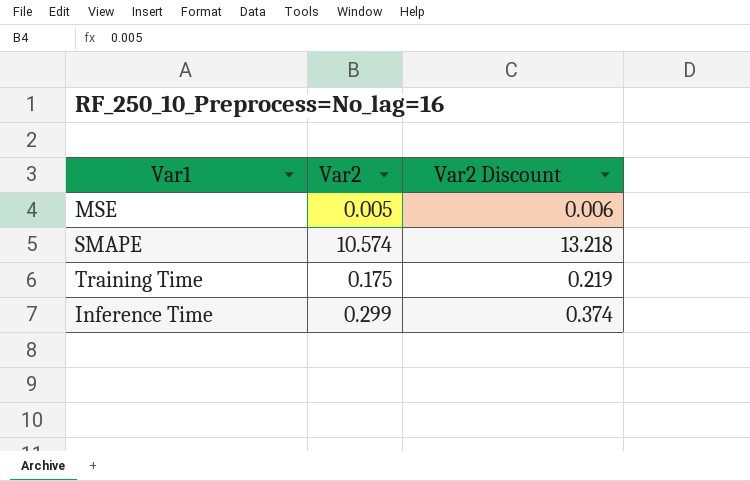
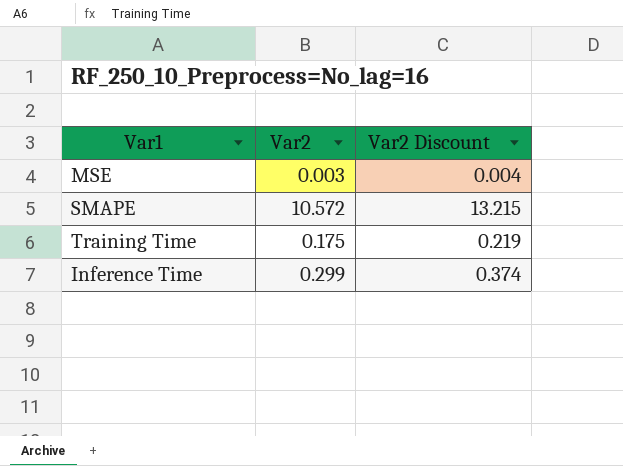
MSE | Var2: 0.005 -> 0.003
MSE | Var2 Discount: 0.006 -> 0.004
SMAPE | Var2: 10.574 -> 10.572
SMAPE | Var2 Discount: 13.218 -> 13.215

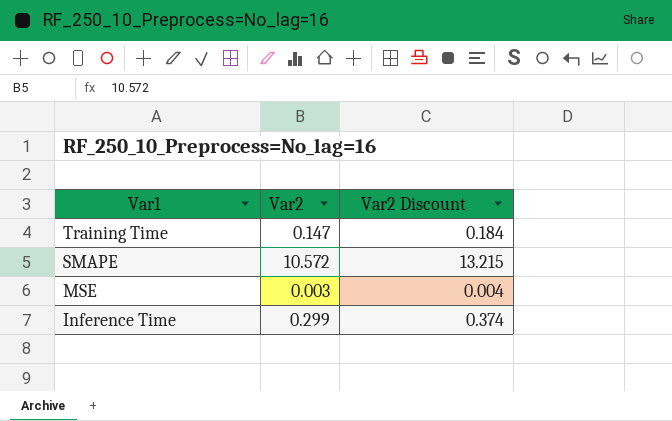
row order: none -> Var1 descending
Training Time | Var2: 0.175 -> 0.147
Training Time | Var2 Discount: 0.219 -> 0.184

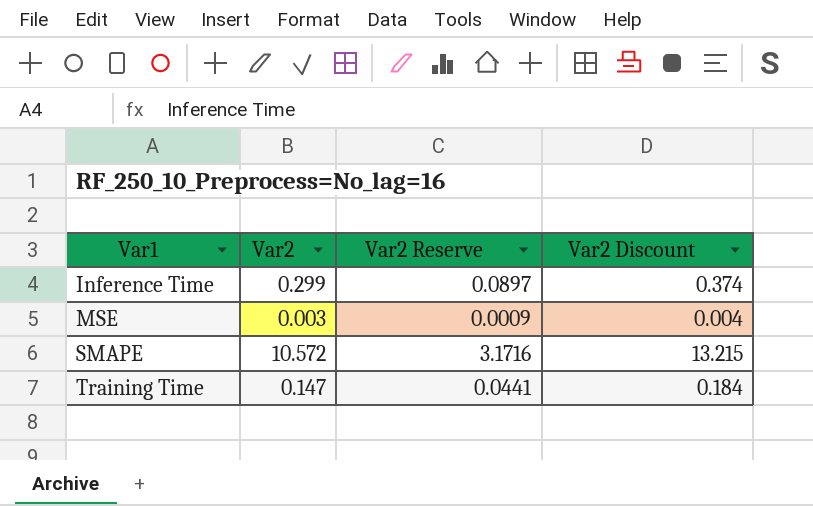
row order: Var1 descending -> Var1 ascending
column Var2 Reserve | formula: none -> [Var2] * 0.3

